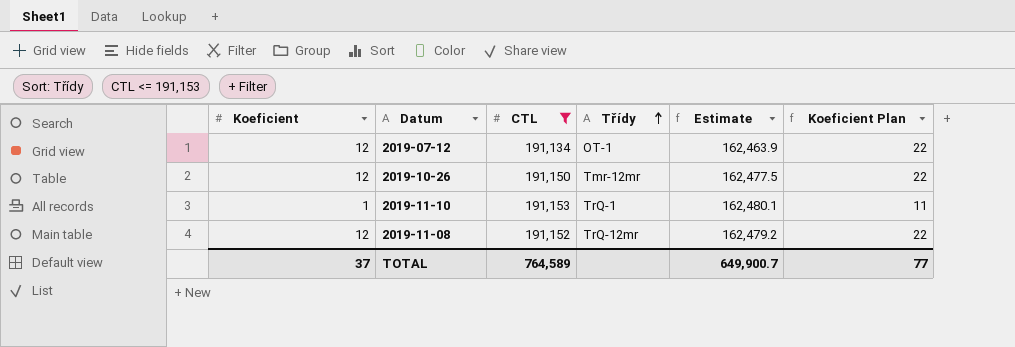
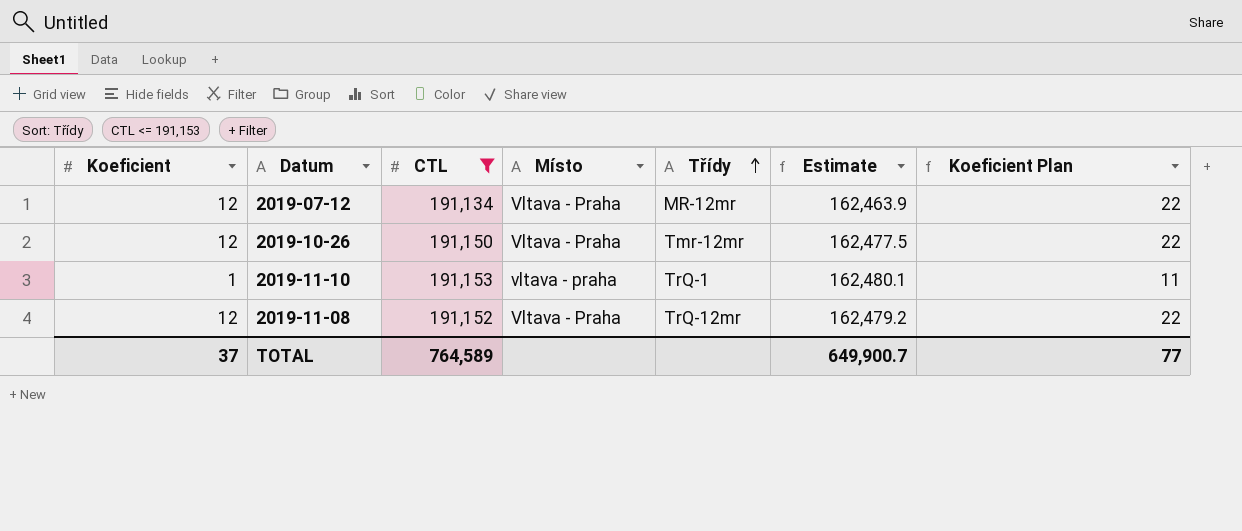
column Místo | position: none -> 4
2019-07-12 | Třídy: OT-1 -> MR-12mr

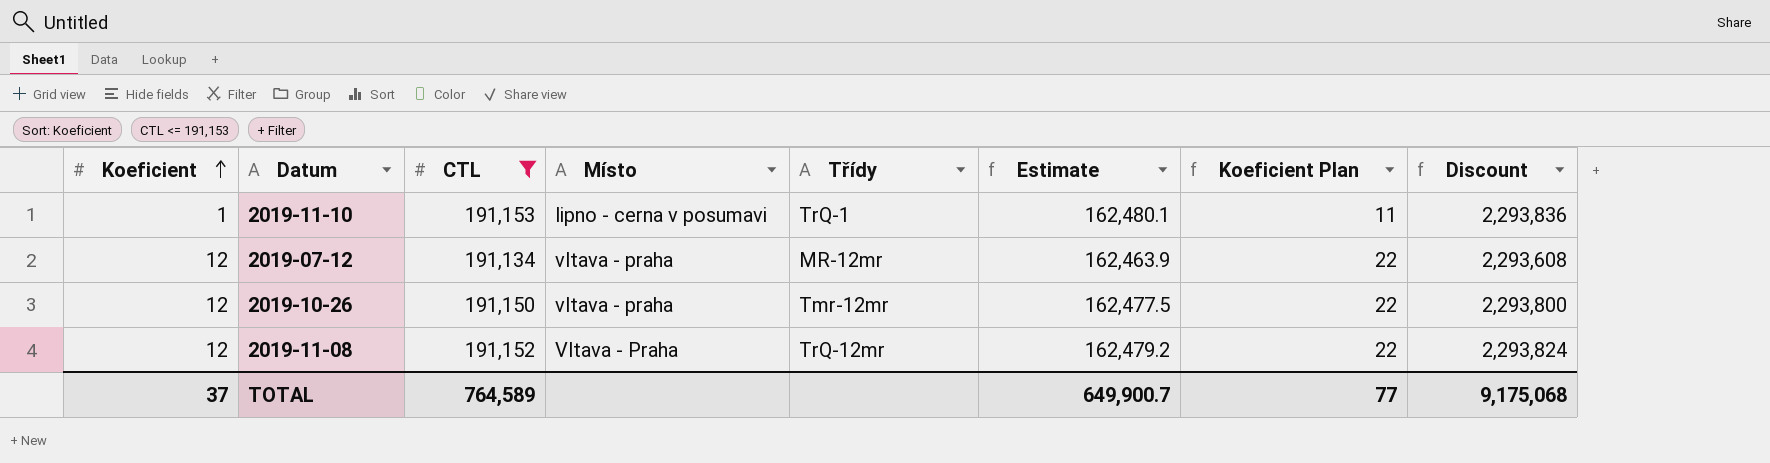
row order: Třídy ascending -> Koeficient ascending
column Discount | formula: none -> [CTL] * 12
2019-11-10 | Místo: vltava - praha -> lipno - cerna v posumavi
2019-07-12 | Místo: Vltava - Praha -> vltava - praha
2019-10-26 | Místo: Vltava - Praha -> vltava - praha

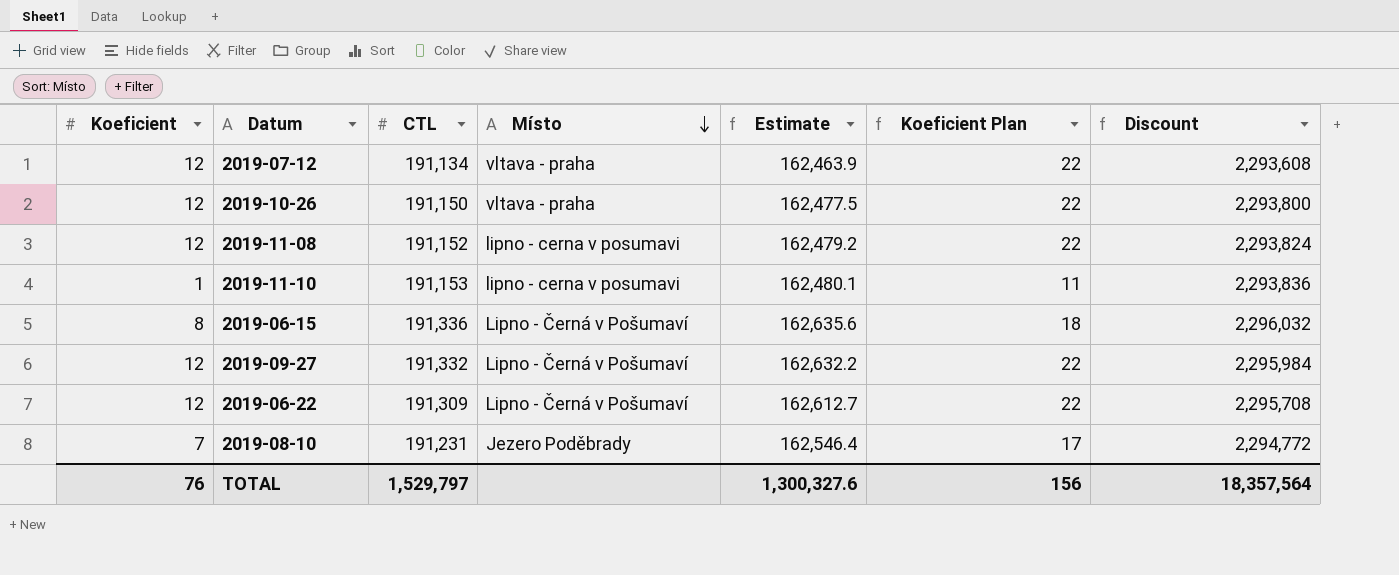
filter: CTL <= 191,153 -> none
row order: Koeficient ascending -> Místo descending
column Třídy | position: 5 -> none
2019-11-08 | Místo: Vltava - Praha -> lipno - cerna v posumavi
TOTAL | Koeficient: 37 -> 76
TOTAL | CTL: 764,589 -> 1,529,797
TOTAL | Estimate: 649,900.7 -> 1,300,327.6
TOTAL | Koeficient Plan: 77 -> 156
TOTAL | Discount: 9,175,068 -> 18,357,564

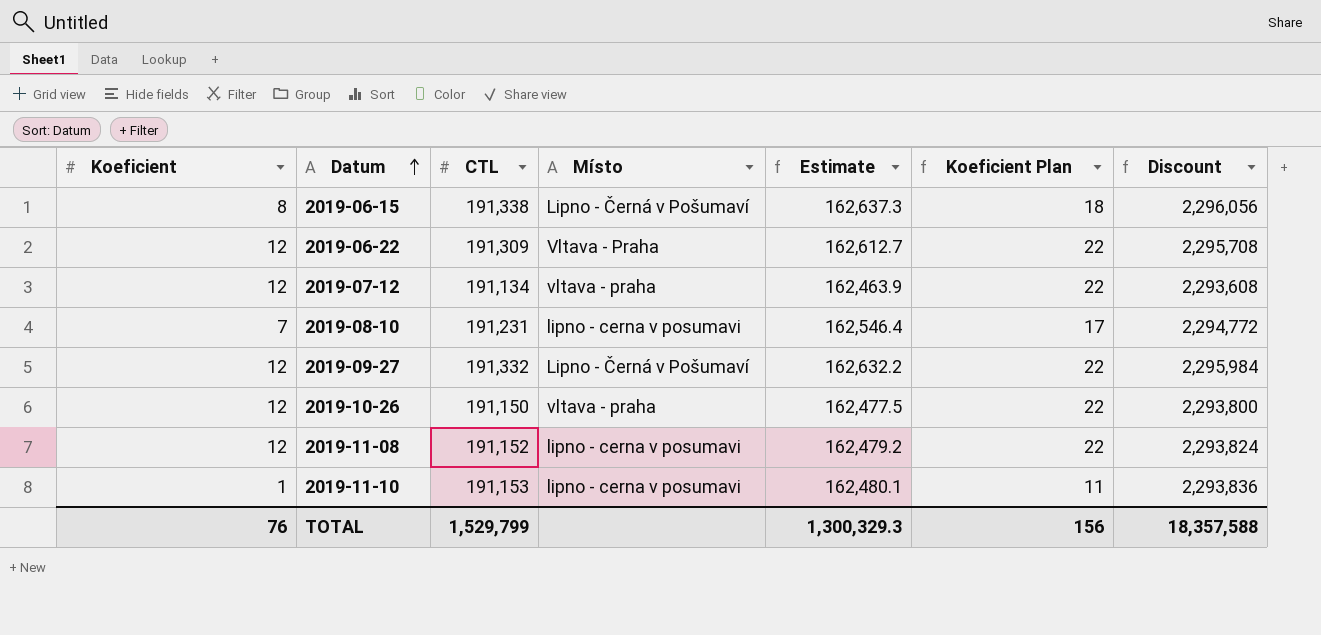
row order: Místo descending -> Datum ascending
2019-06-15 | CTL: 191,336 -> 191,338
2019-06-15 | Estimate: 162,635.6 -> 162,637.3
2019-06-15 | Discount: 2,296,032 -> 2,296,056
2019-06-22 | Místo: Lipno - Černá v Pošumaví -> Vltava - Praha
2019-08-10 | Místo: Jezero Poděbrady -> lipno - cerna v posumavi
TOTAL | CTL: 1,529,797 -> 1,529,799
TOTAL | Estimate: 1,300,327.6 -> 1,300,329.3
TOTAL | Discount: 18,357,564 -> 18,357,588

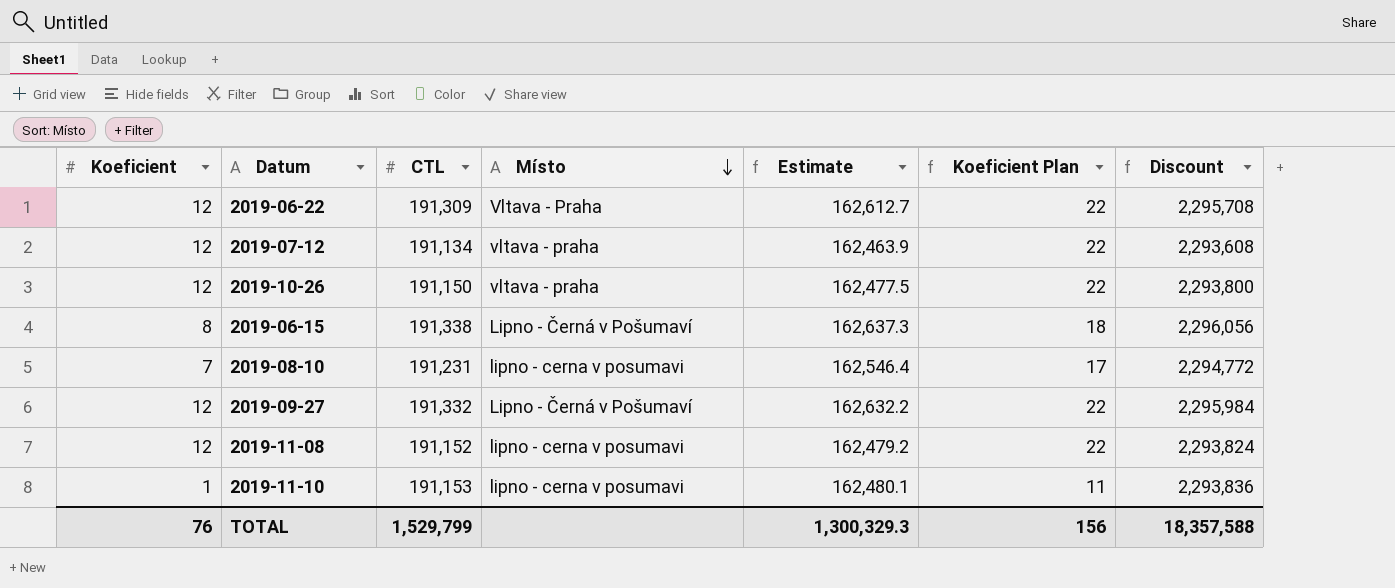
row order: Datum ascending -> Místo descending

